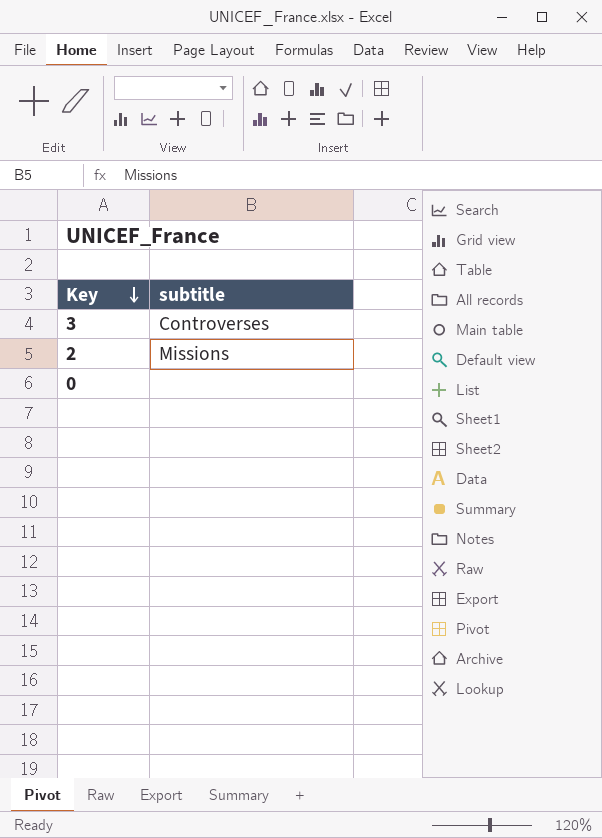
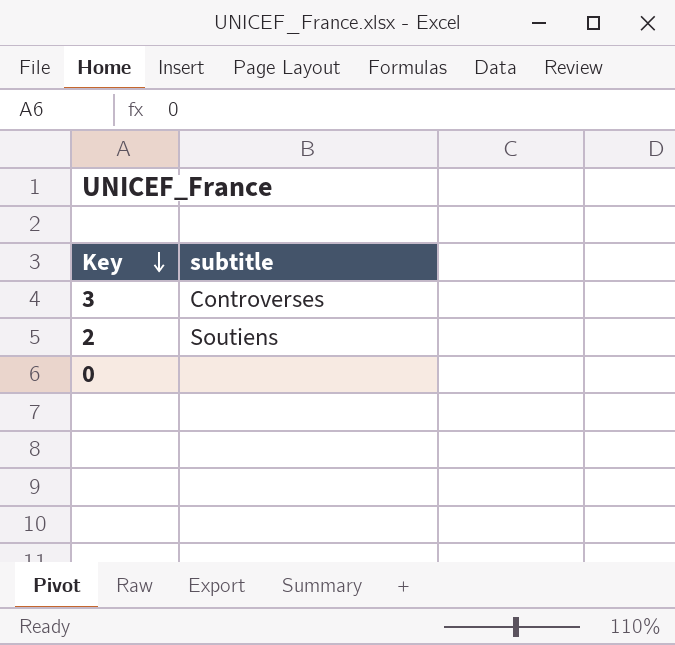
2 | subtitle: Missions -> Soutiens

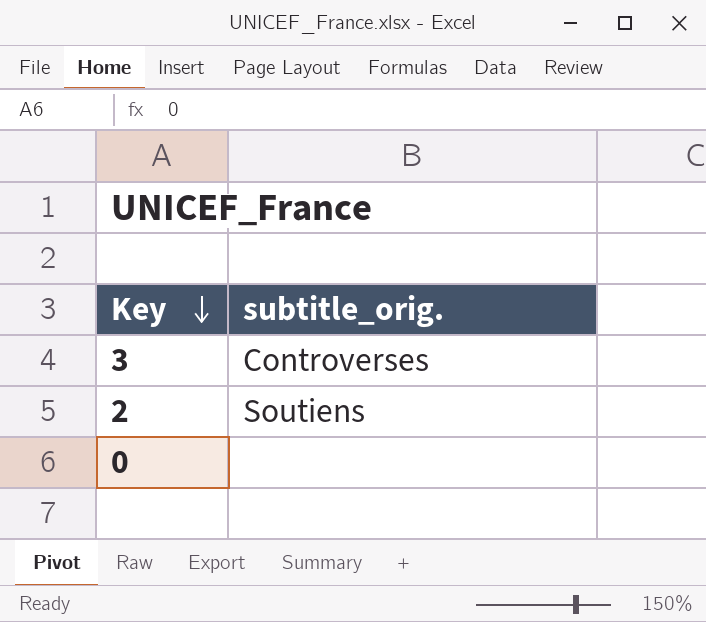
column name: subtitle -> subtitle_orig.

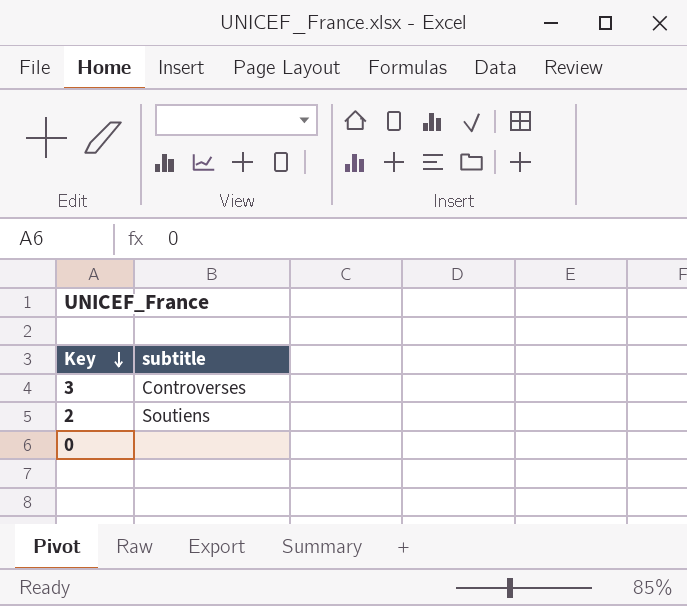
column name: subtitle_orig. -> subtitle

